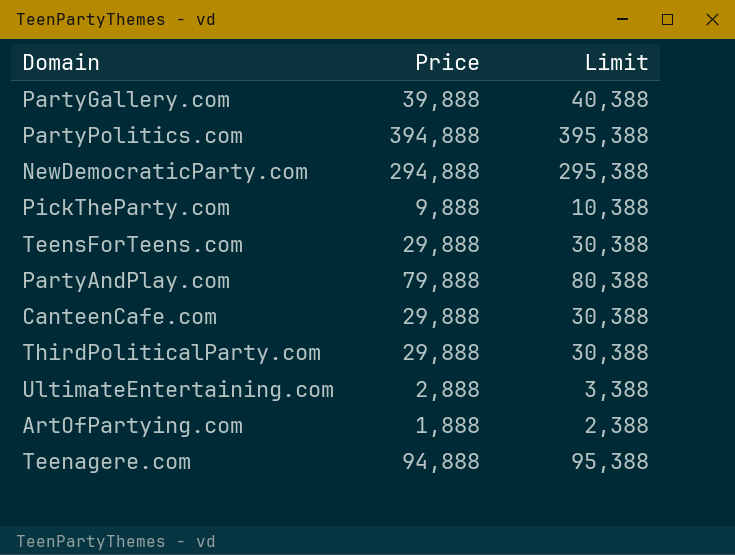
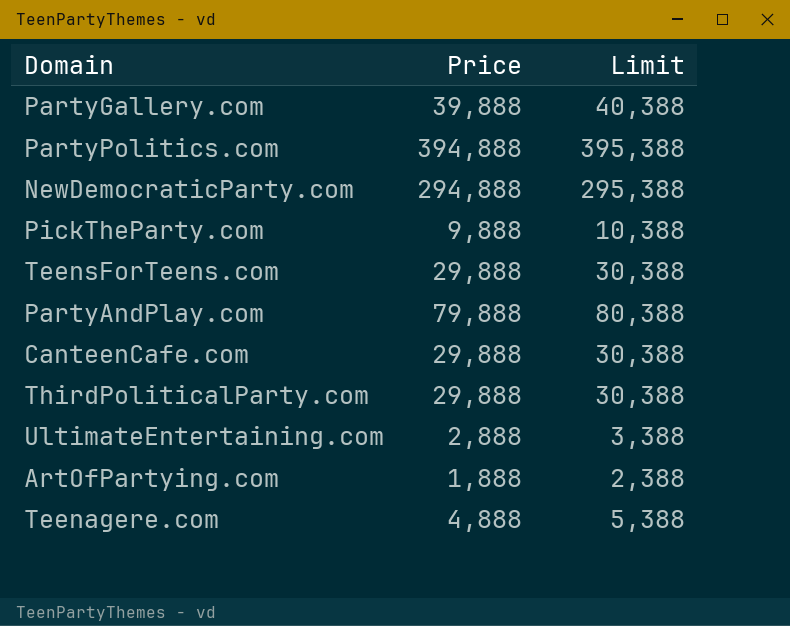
Teenagere.com | Price: 94,888 -> 4,888
Teenagere.com | Limit: 95,388 -> 5,388

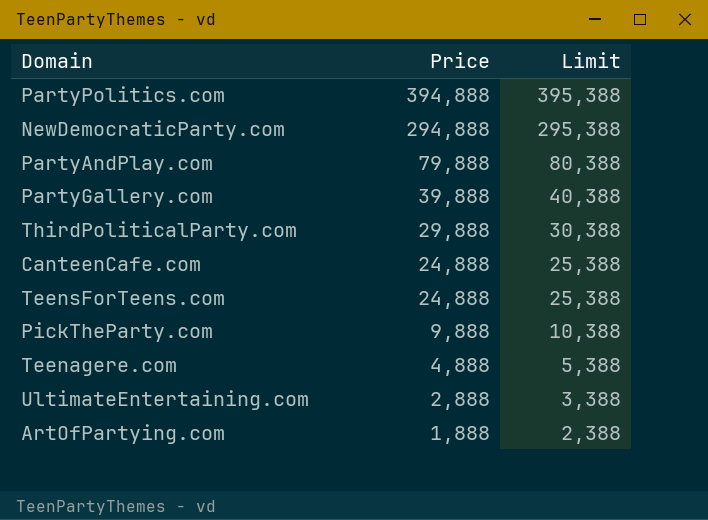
row order: none -> Price descending
CanteenCafe.com | Price: 29,888 -> 24,888
CanteenCafe.com | Limit: 30,388 -> 25,388
TeensForTeens.com | Price: 29,888 -> 24,888
TeensForTeens.com | Limit: 30,388 -> 25,388

